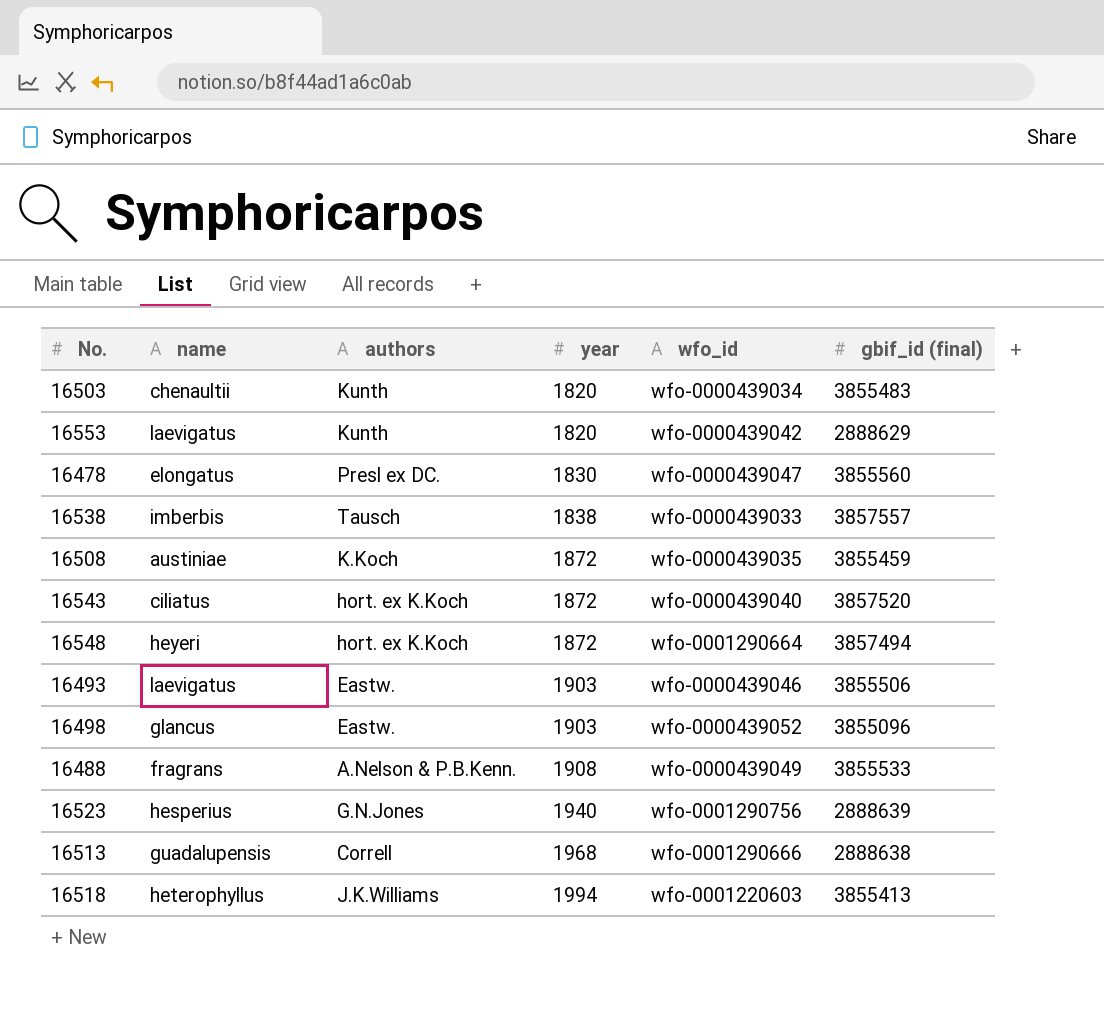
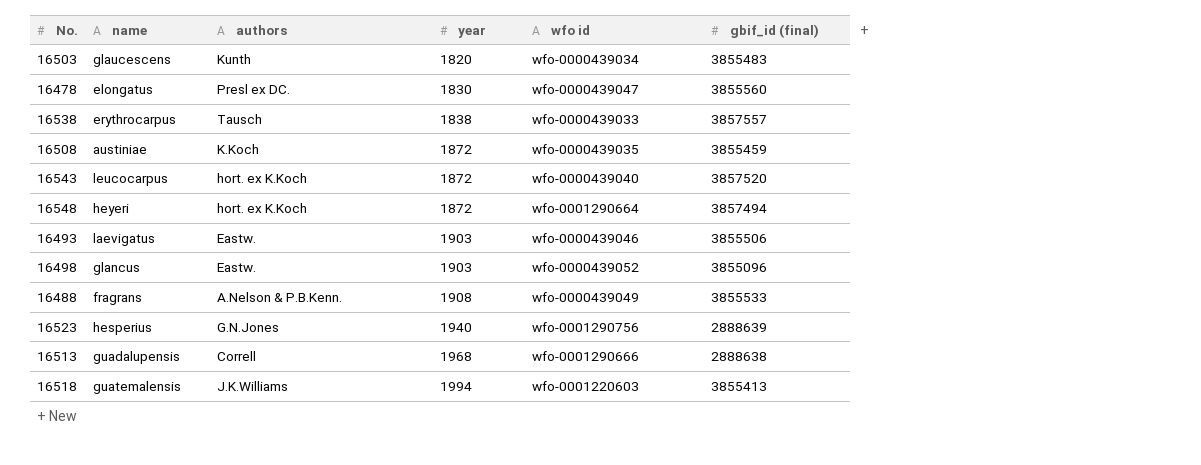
column name: wfo_id -> wfo id
row 16553: laevigatus | Kunth | 1820 | wfo-0000439042 | 2888629 -> none
16503 | name: chenaultii -> glaucescens
16538 | name: imberbis -> erythrocarpus
16543 | name: ciliatus -> leucocarpus
16518 | name: heterophyllus -> guatemalensis

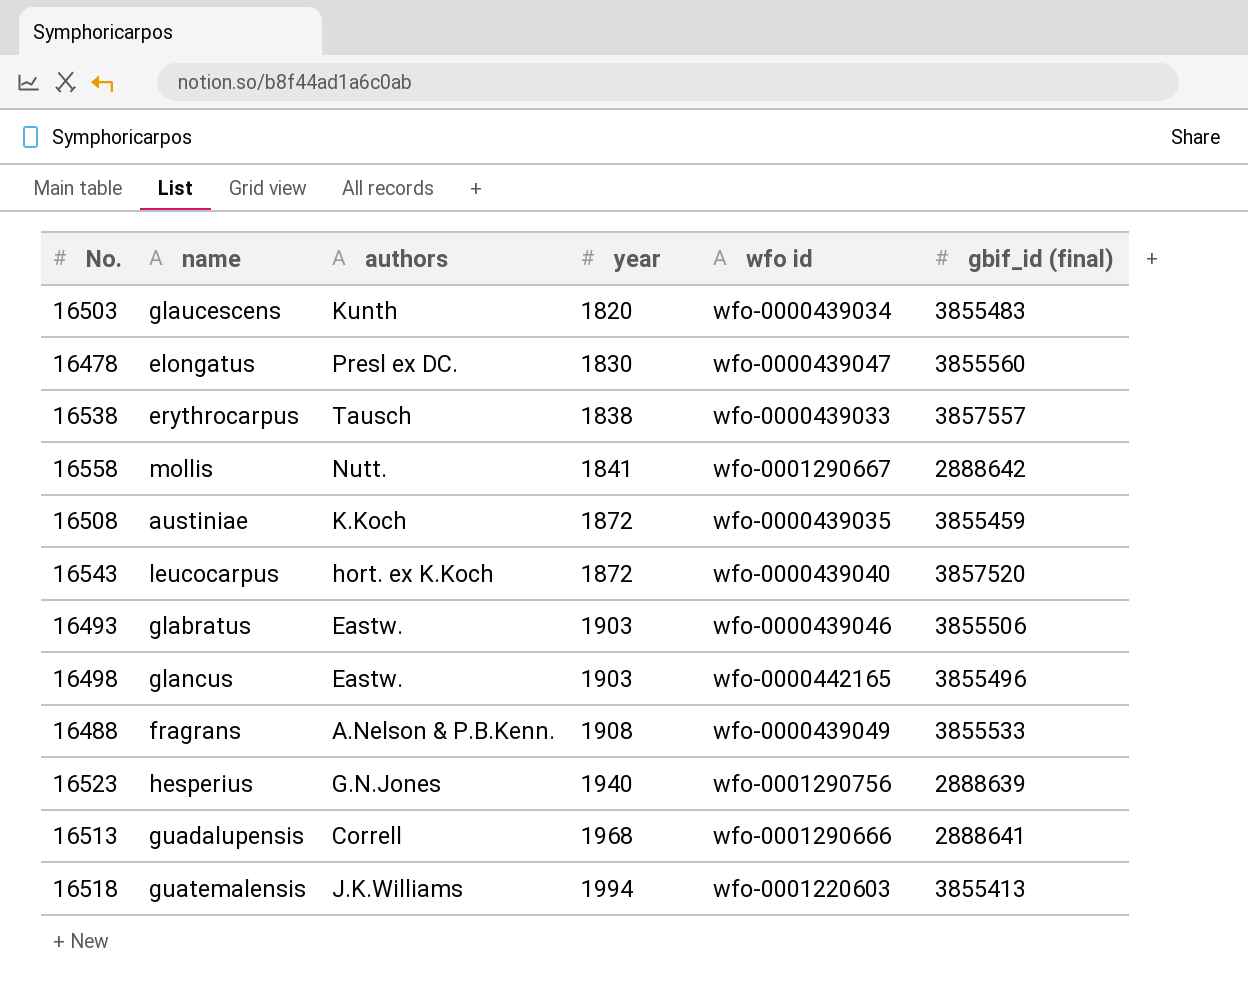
row 16548: heyeri | hort. ex K.Koch | 1872 | wfo-0001290664 | 3857494 -> none
row 16558: none -> mollis | Nutt. | 1841 | wfo-0001290667 | 2888642
16493 | name: laevigatus -> glabratus
16498 | wfo id: wfo-0000439052 -> wfo-0000442165
16498 | gbif_id (final): 3855096 -> 3855496
16513 | gbif_id (final): 2888638 -> 2888641

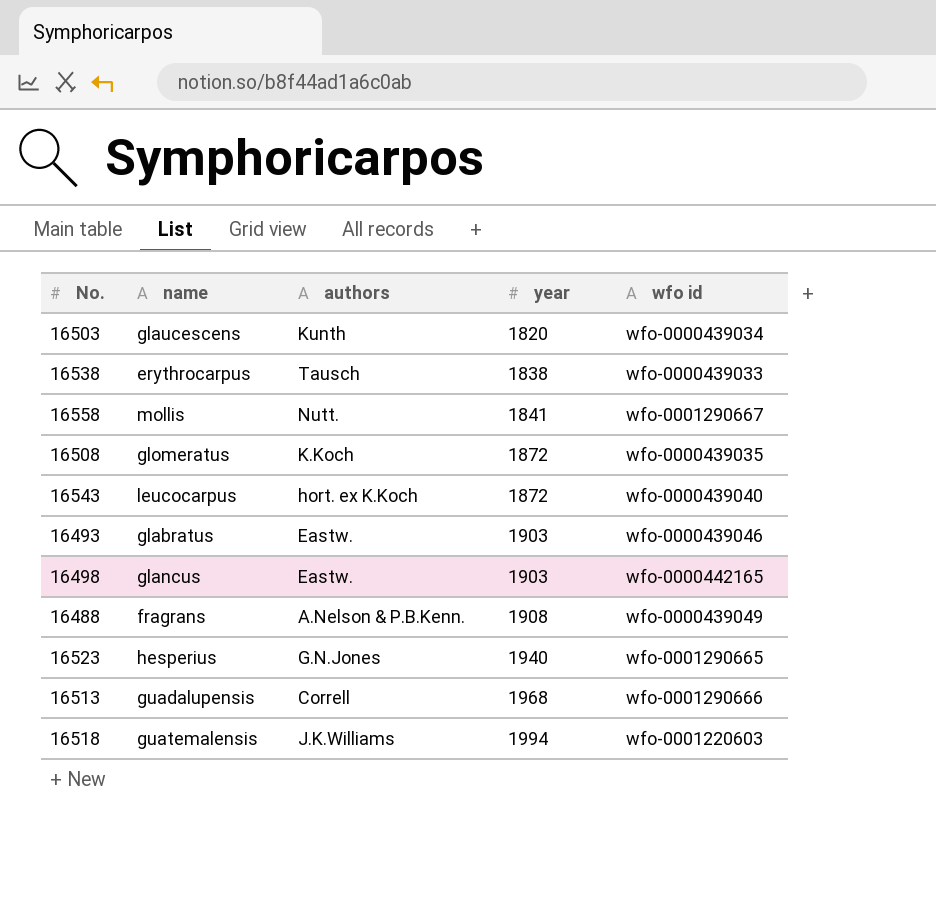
column gbif_id (final) | position: 6 -> none
row 16478: elongatus | Presl ex DC. | 1830 | wfo-0000439047 | 3855560 -> none
16508 | name: austiniae -> glomeratus
16523 | wfo id: wfo-0001290756 -> wfo-0001290665

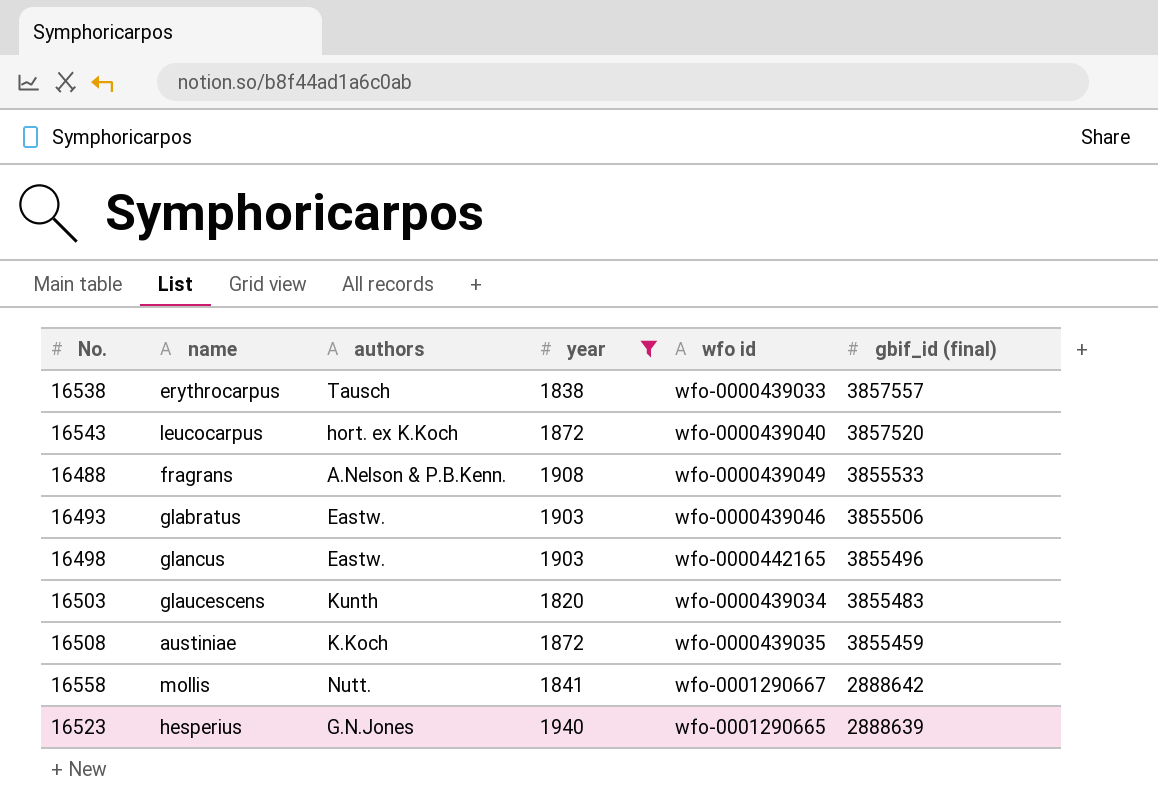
filter: none -> year <= 1940
row order: year ascending -> gbif_id (final) descending
column gbif_id (final) | position: none -> 6
16508 | name: glomeratus -> austiniae

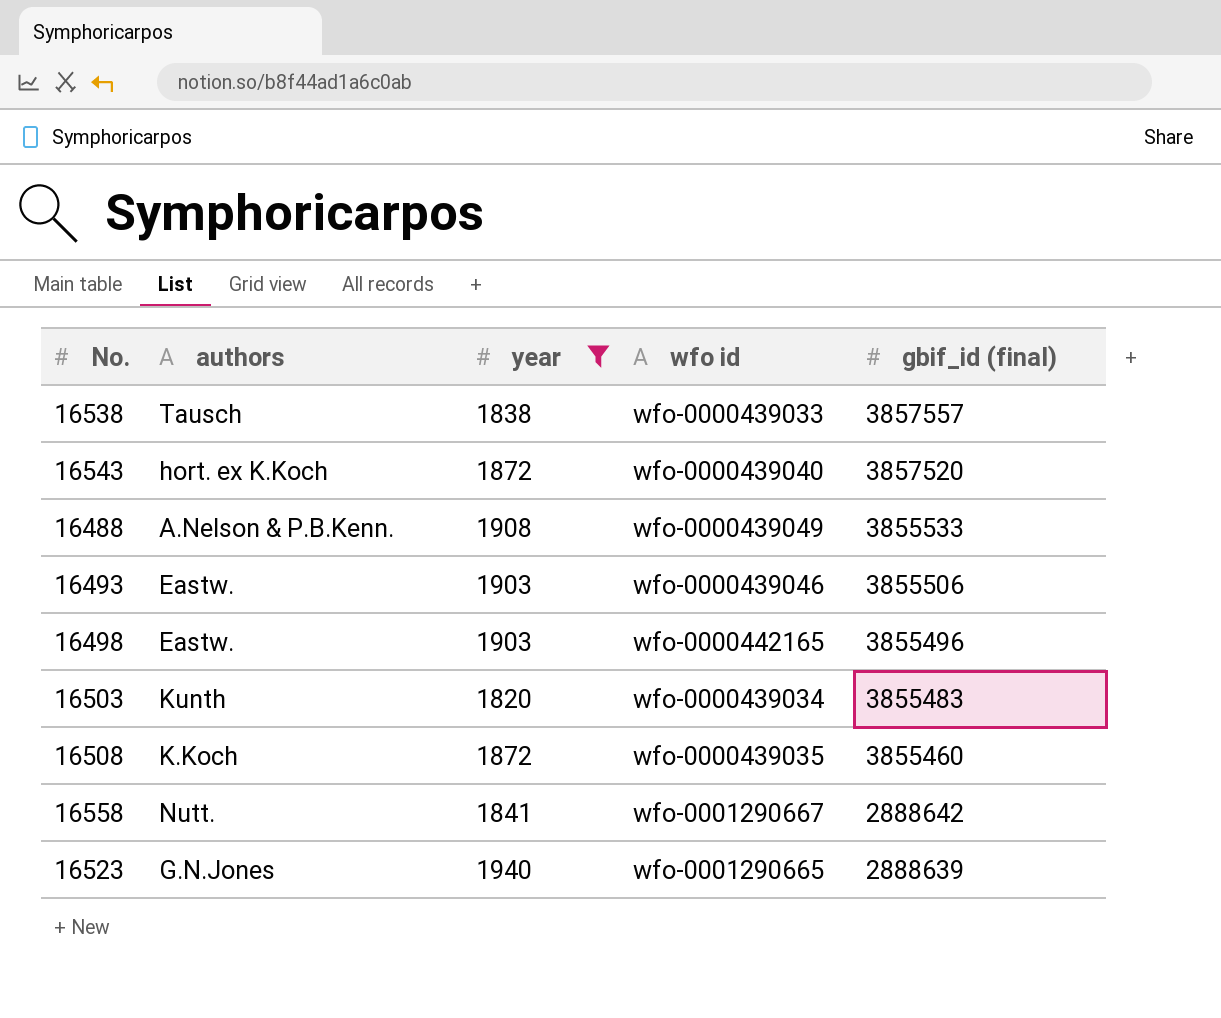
column name | position: 2 -> none
16508 | gbif_id (final): 3855459 -> 3855460

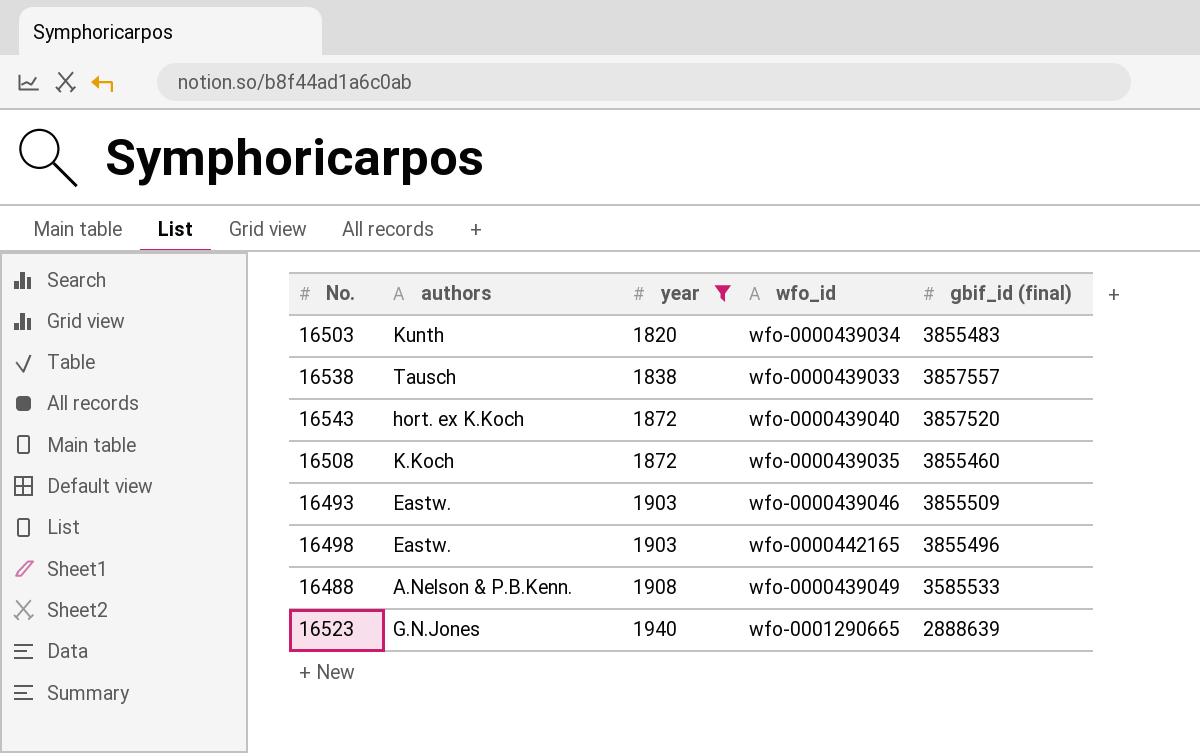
row order: gbif_id (final) descending -> year ascending
column name: wfo id -> wfo_id
row 16558: Nutt. | 1841 | wfo-0001290667 | 2888642 -> none
16493 | gbif_id (final): 3855506 -> 3855509
16488 | gbif_id (final): 3855533 -> 3585533

